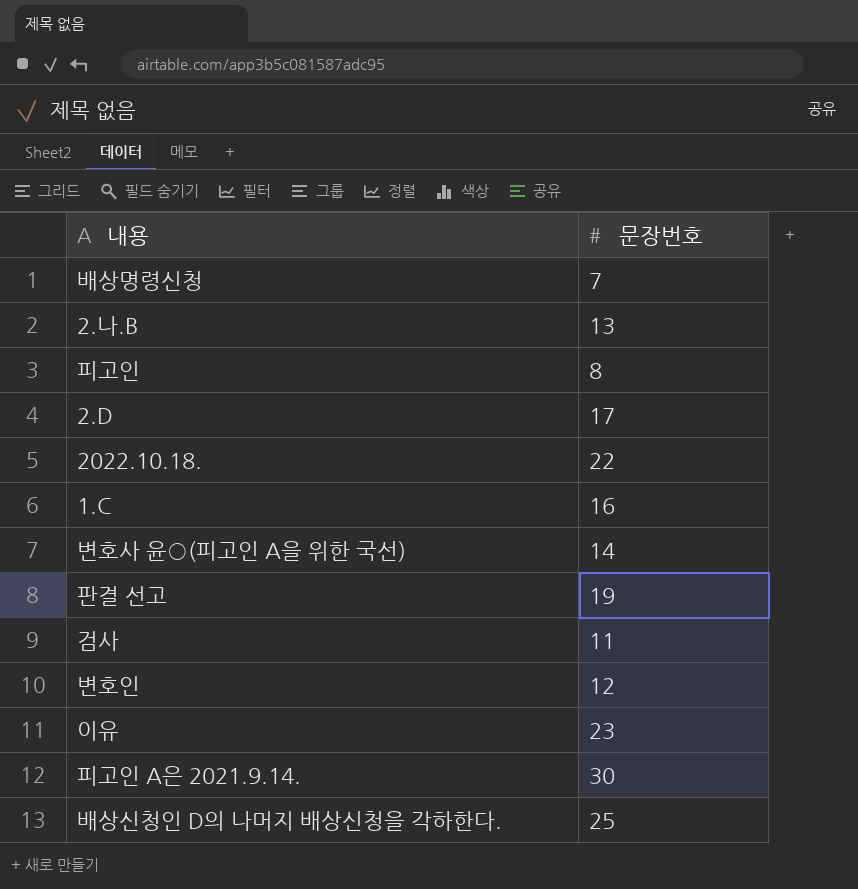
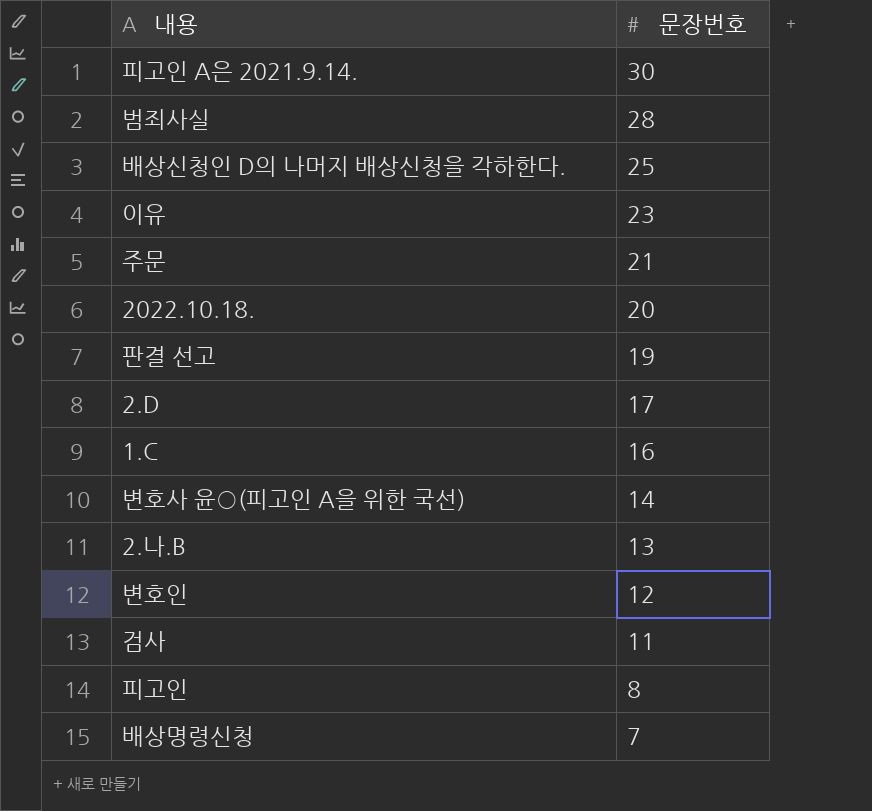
row order: none -> 문장번호 descending
row 범죄사실: none -> 28
row 주문: none -> 21
2022.10.18. | 문장번호: 22 -> 20

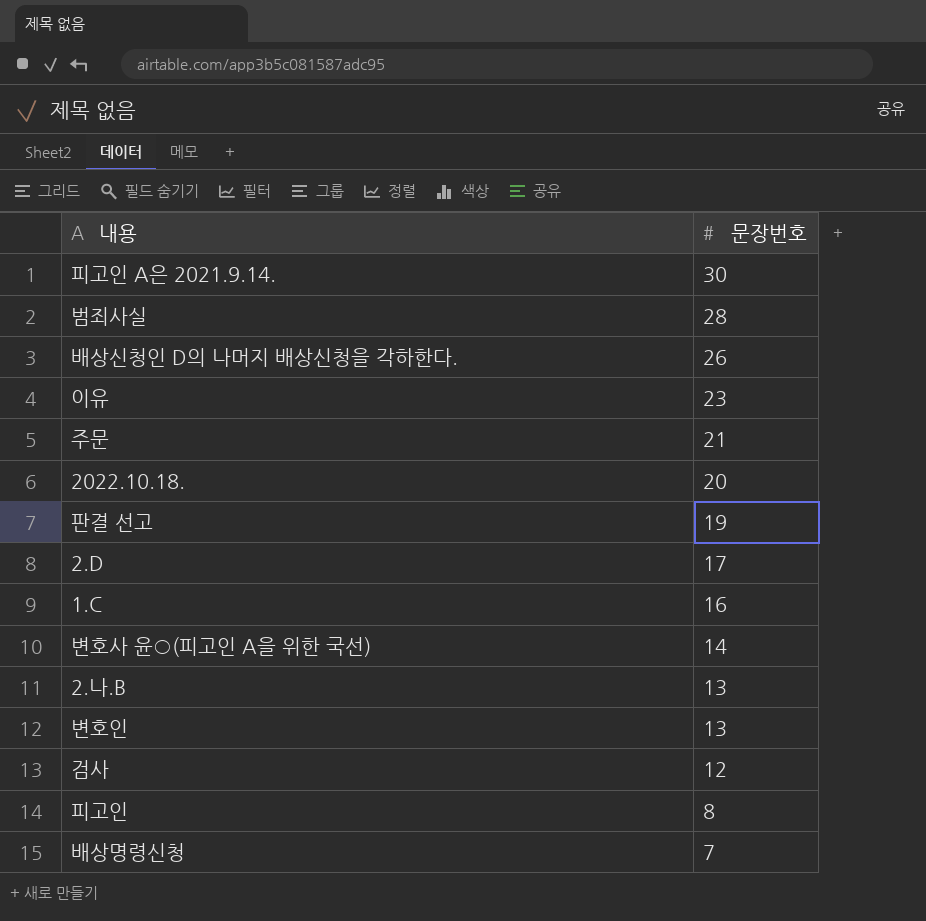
배상신청인 D의 나머지 배상신청을 각하한다. | 문장번호: 25 -> 26
변호인 | 문장번호: 12 -> 13
검사 | 문장번호: 11 -> 12

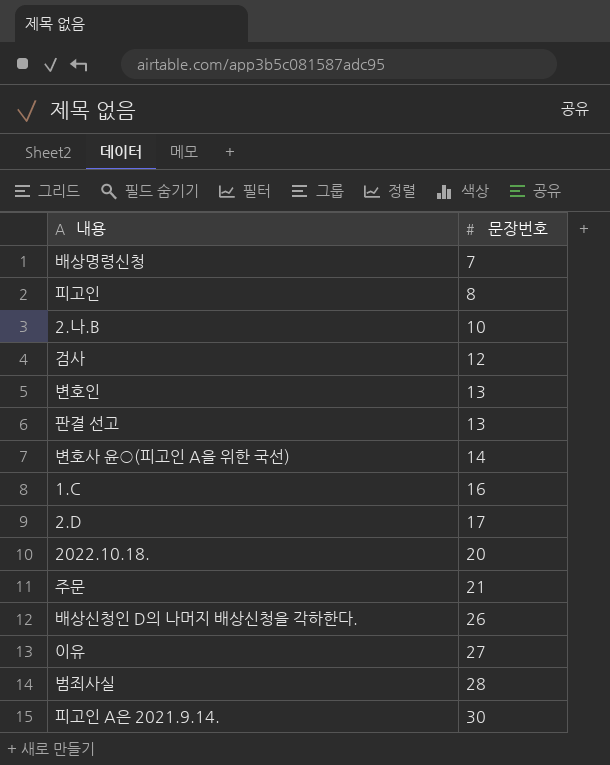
row order: 문장번호 descending -> 문장번호 ascending
2.나.B | 문장번호: 13 -> 10
판결 선고 | 문장번호: 19 -> 13
이유 | 문장번호: 23 -> 27

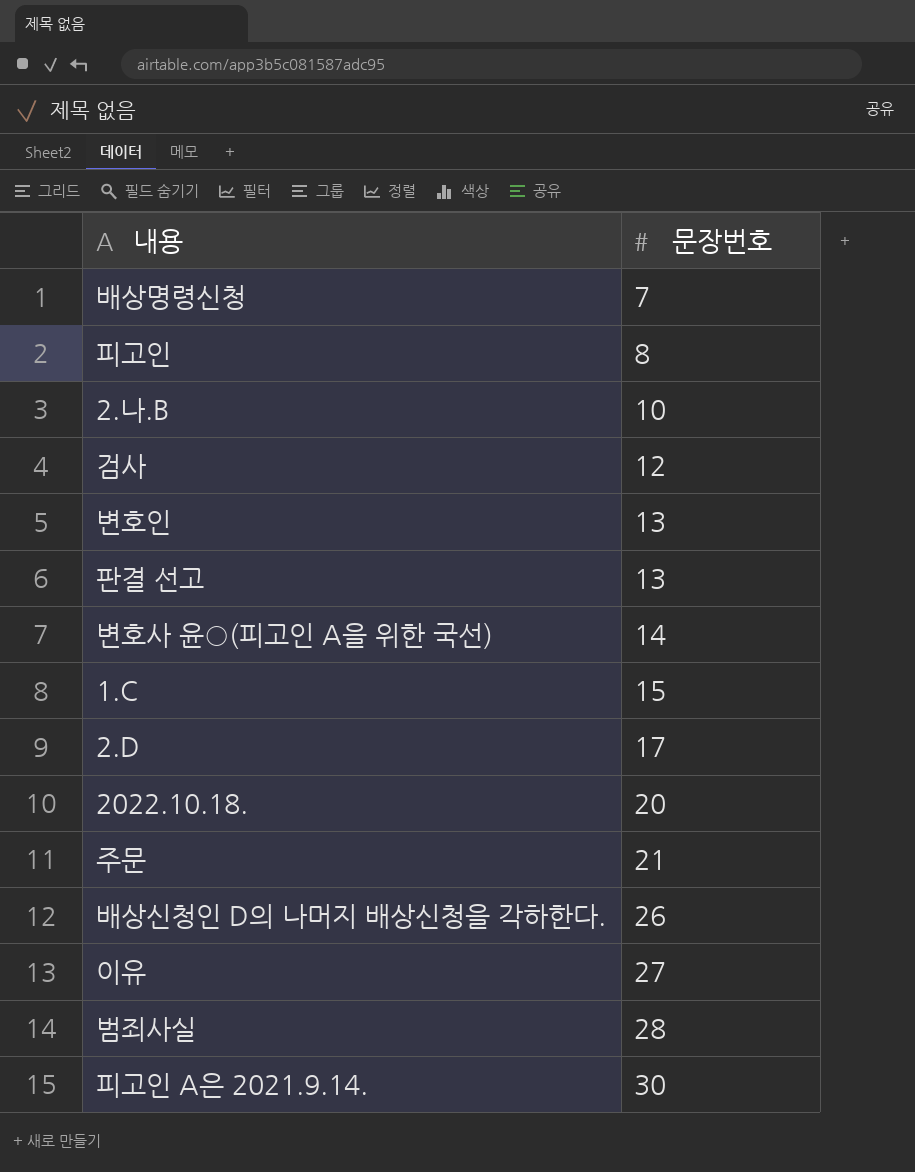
1.C | 문장번호: 16 -> 15

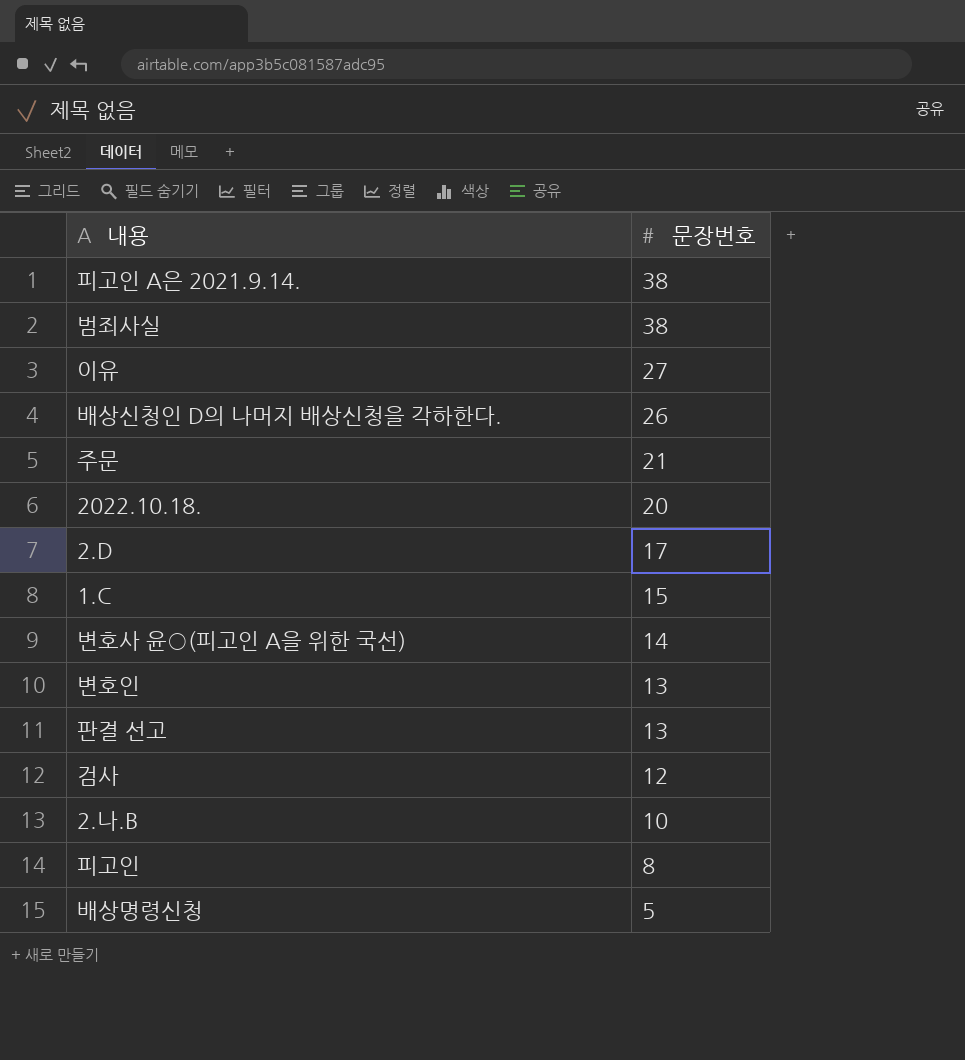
row order: 문장번호 ascending -> 문장번호 descending
피고인 A은 2021.9.14. | 문장번호: 30 -> 38
범죄사실 | 문장번호: 28 -> 38
배상명령신청 | 문장번호: 7 -> 5

